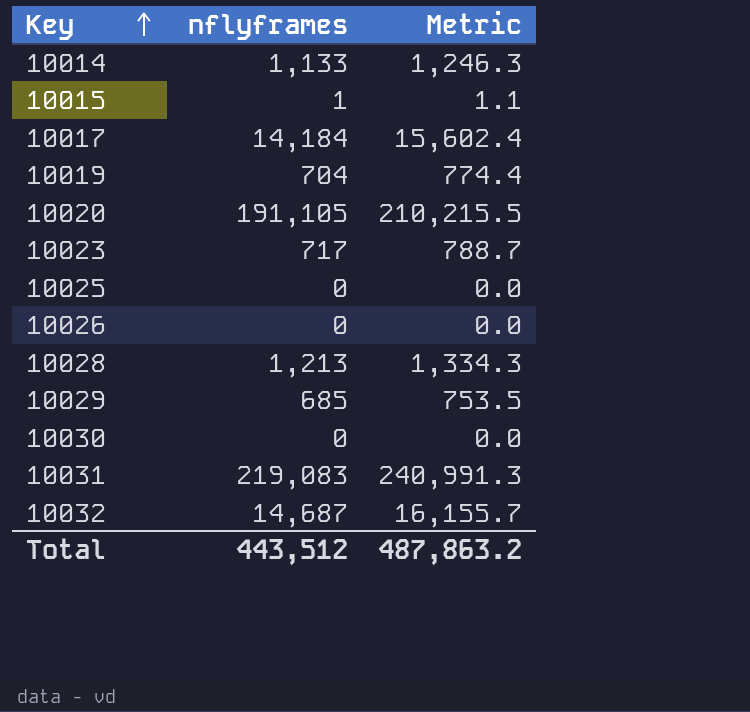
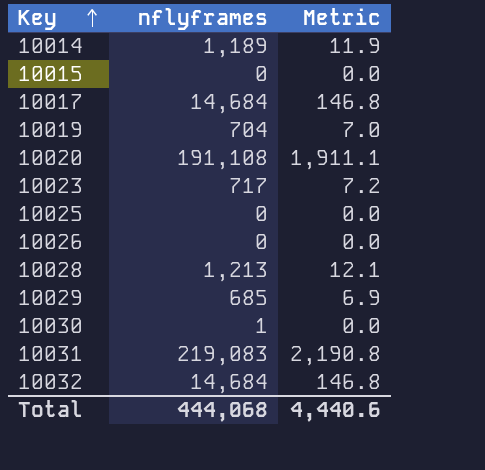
column Metric | formula: [nflyframes] * 1.1 -> [nflyframes] * 0.01
10014 | nflyframes: 1,133 -> 1,189
10015 | nflyframes: 1 -> 0
10017 | nflyframes: 14,184 -> 14,684
10020 | nflyframes: 191,105 -> 191,108
10030 | nflyframes: 0 -> 1
10032 | nflyframes: 14,687 -> 14,684
Total | nflyframes: 443,512 -> 444,068
Total | Metric: 487,863.2 -> 4,440.6

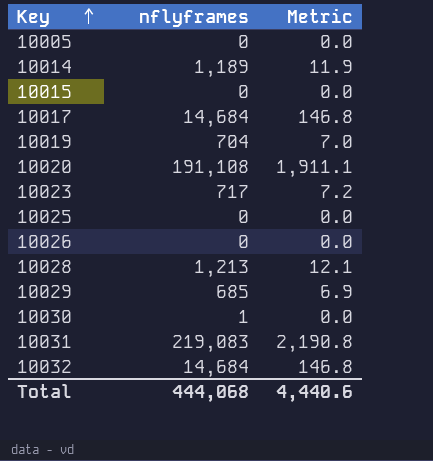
row 10005: none -> 0 | 0.0

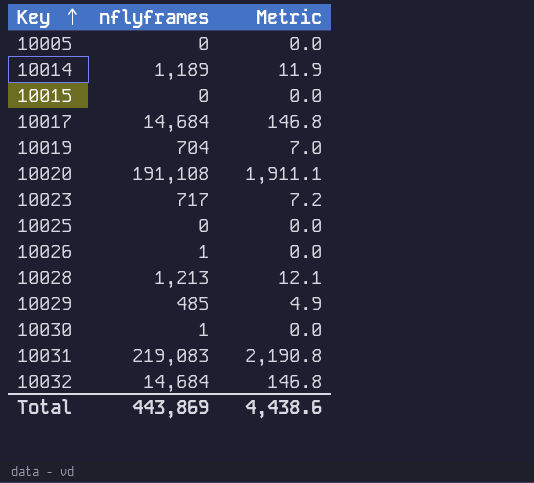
10026 | nflyframes: 0 -> 1
10029 | nflyframes: 685 -> 485
10029 | Metric: 6.9 -> 4.9
Total | nflyframes: 444,068 -> 443,869
Total | Metric: 4,440.6 -> 4,438.6

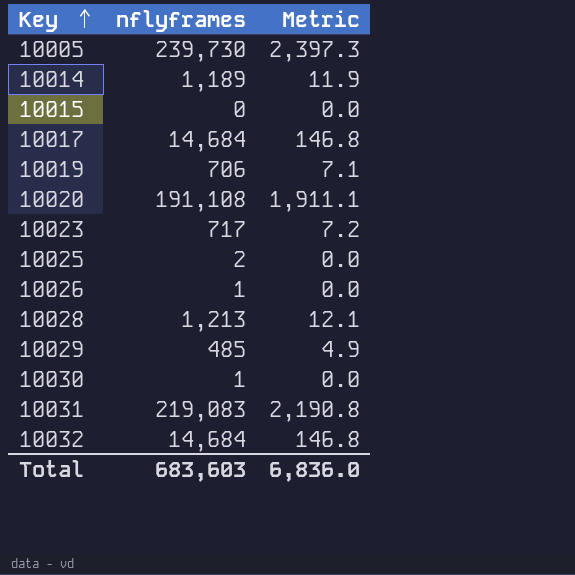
10005 | nflyframes: 0 -> 239,730
10005 | Metric: 0.0 -> 2,397.3
10019 | nflyframes: 704 -> 706
10019 | Metric: 7.0 -> 7.1
10025 | nflyframes: 0 -> 2
Total | nflyframes: 443,869 -> 683,603
Total | Metric: 4,438.6 -> 6,836.0

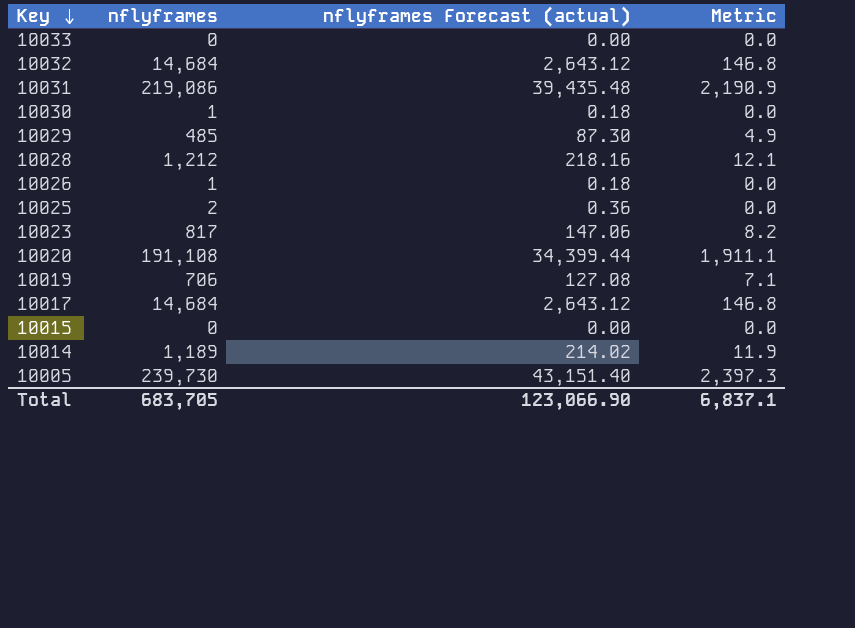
row order: Key ascending -> Key descending
column nflyframes Forecast (actual) | formula: none -> [nflyframes] * 0.18
row 10033: none -> 0 | 0.00 | 0.0
10031 | nflyframes: 219,083 -> 219,086
10031 | Metric: 2,190.8 -> 2,190.9
10028 | nflyframes: 1,213 -> 1,212
10023 | nflyframes: 717 -> 817
10023 | Metric: 7.2 -> 8.2
Total | nflyframes: 683,603 -> 683,705
Total | Metric: 6,836.0 -> 6,837.1

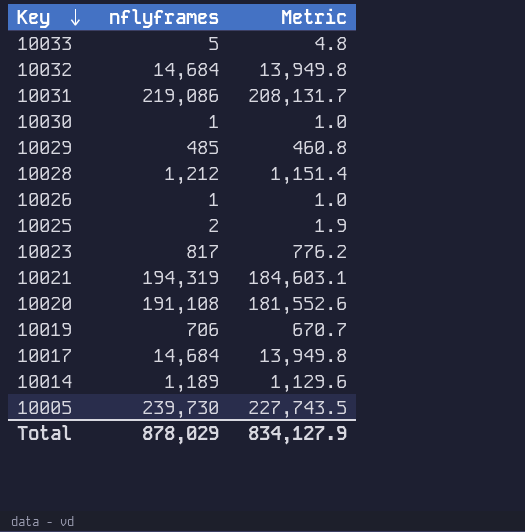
column nflyframes Forecast (actual) | formula: [nflyframes] * 0.18 -> none
column Metric | formula: [nflyframes] * 0.01 -> [nflyframes] * 0.95
row 10015: 0 | 0.00 | 0.0 -> none
10033 | nflyframes: 0 -> 5
row 10021: none -> 194,319 | 184,603.1
Total | nflyframes: 683,705 -> 878,029
Total | Metric: 6,837.1 -> 834,127.9

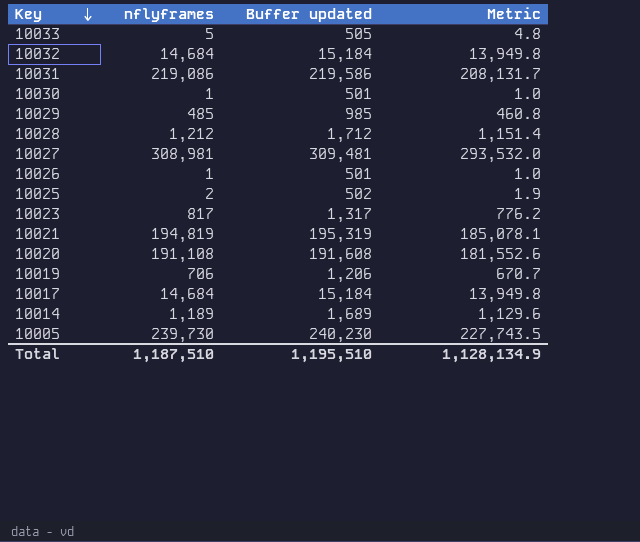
column Buffer updated | formula: none -> [nflyframes] + 500
row 10027: none -> 308,981 | 309,481 | 293,532.0
10021 | nflyframes: 194,319 -> 194,819
10021 | Metric: 184,603.1 -> 185,078.1
Total | nflyframes: 878,029 -> 1,187,510
Total | Metric: 834,127.9 -> 1,128,134.9

